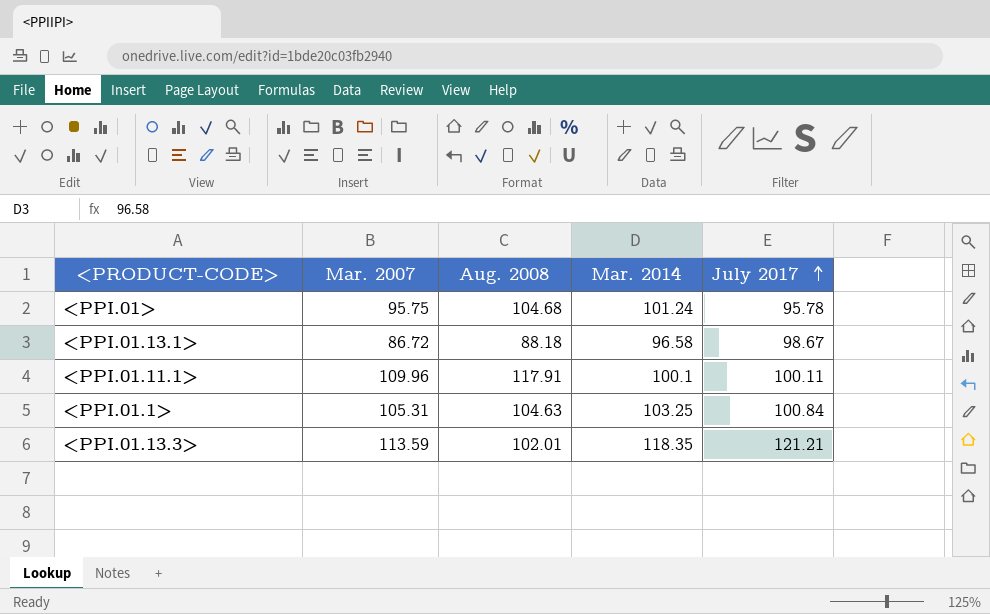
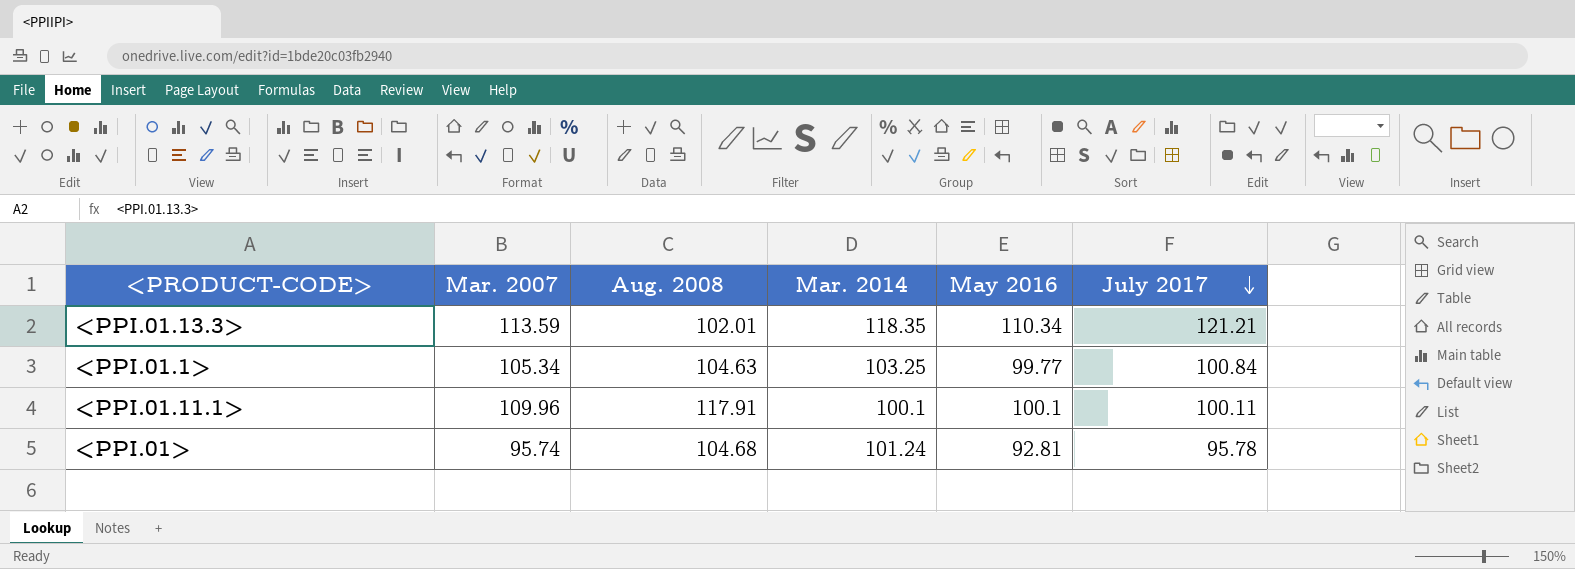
row order: July 2017 ascending -> July 2017 descending
column May 2016 | position: none -> 5
row <PPI.01.13.1>: 86.72 | 88.18 | 96.58 | 98.67 -> none
<PPI.01.1> | Mar. 2007: 105.31 -> 105.34
<PPI.01> | Mar. 2007: 95.75 -> 95.74

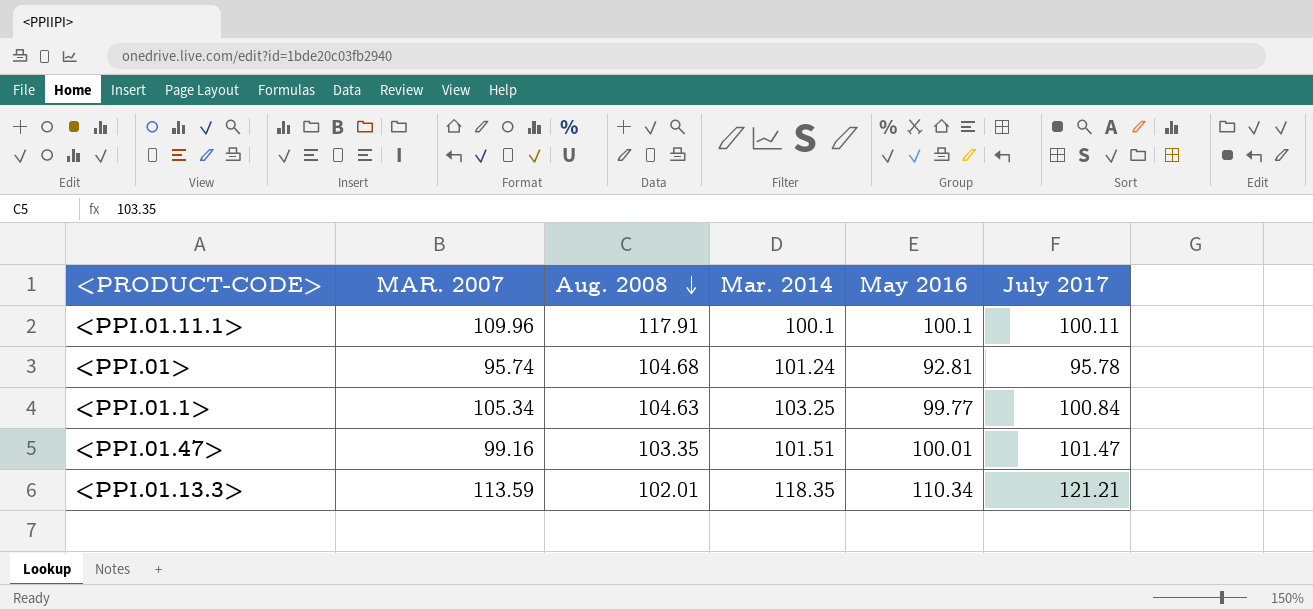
row order: July 2017 descending -> Aug. 2008 descending
column name: Mar. 2007 -> MAR. 2007
row <PPI.01.47>: none -> 99.16 | 103.35 | 101.51 | 100.01 | 101.47

